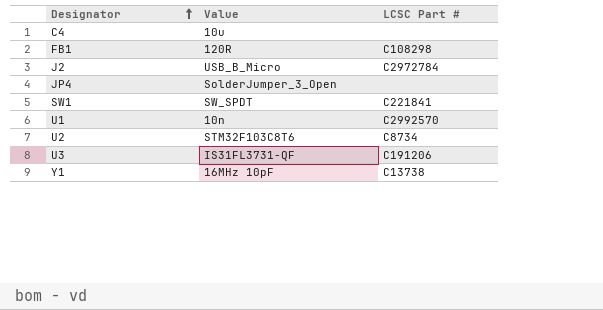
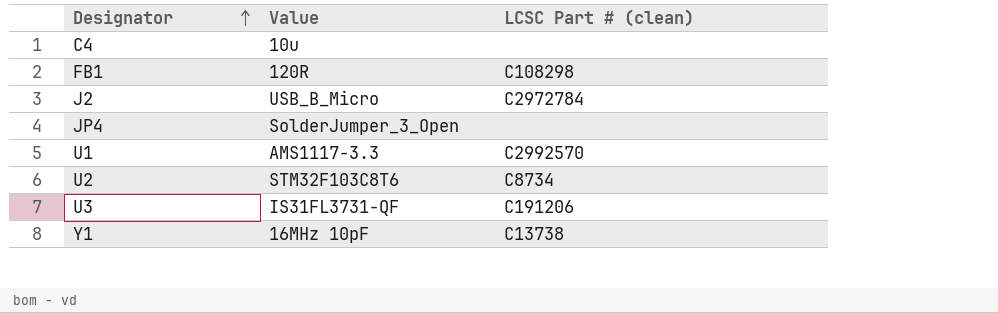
column name: LCSC Part # -> LCSC Part # (clean)
row SW1: SW_SPDT | C221841 -> none
U1 | Value: 10n -> AMS1117-3.3

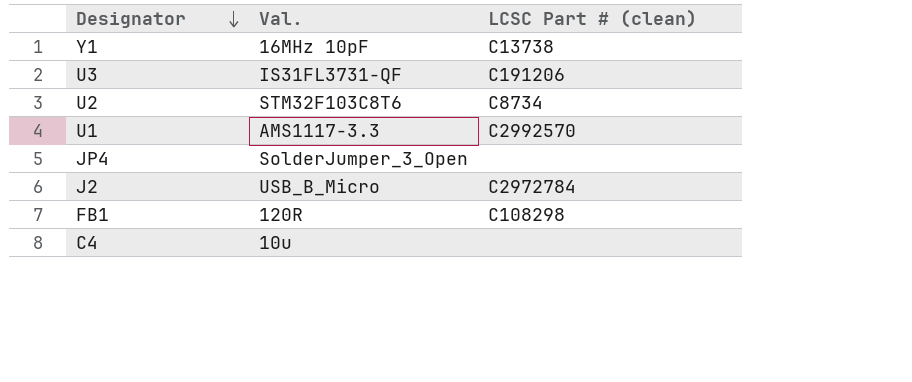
row order: Designator ascending -> Designator descending
column name: Value -> Val.

